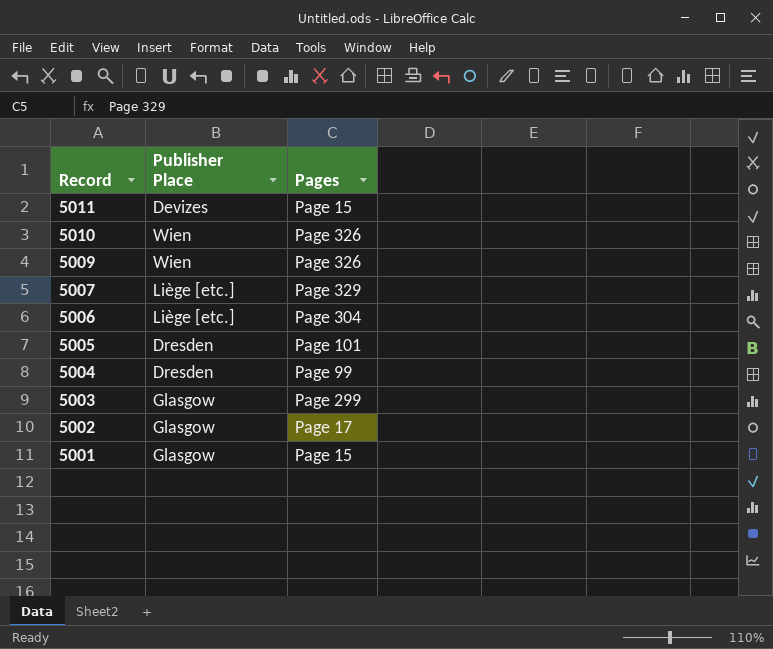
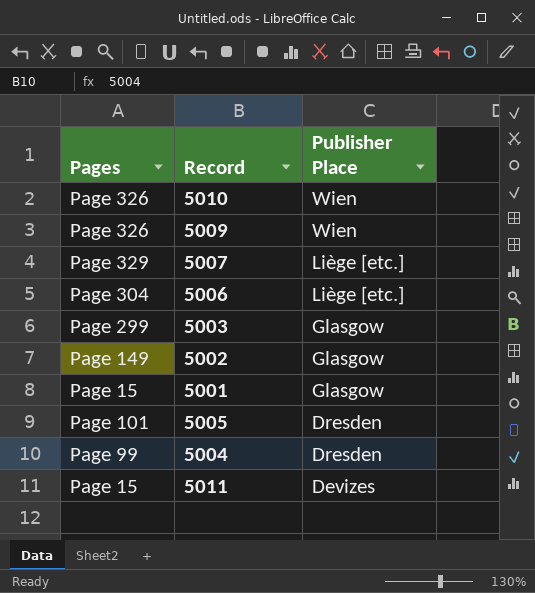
row order: Record descending -> Publisher Place descending
column Pages | position: 3 -> 1
5002 | Pages: Page 17 -> Page 149

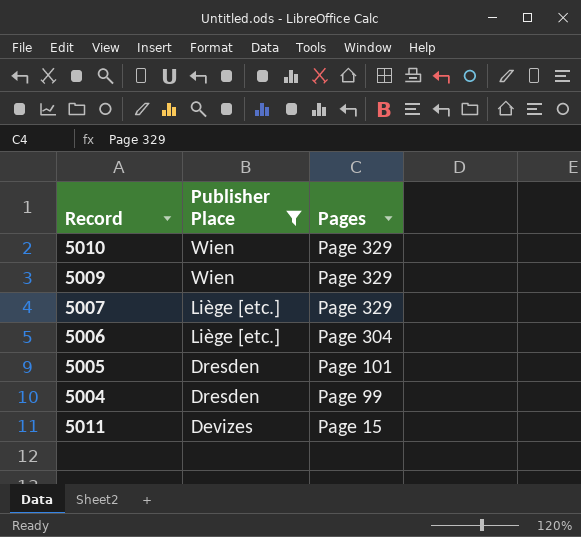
filter: none -> Publisher Place != Glasgow
column Pages | position: 1 -> 3
5010 | Pages: Page 326 -> Page 329
5009 | Pages: Page 326 -> Page 329

